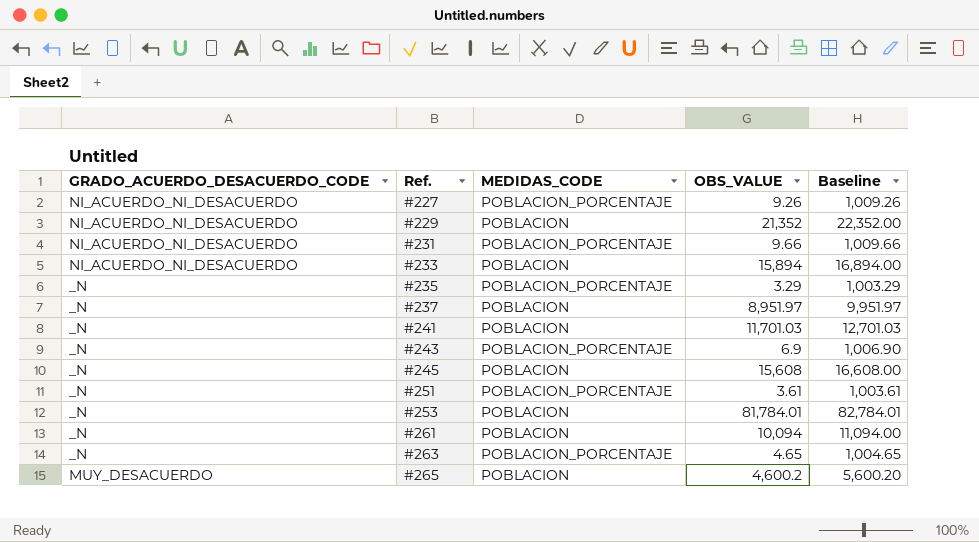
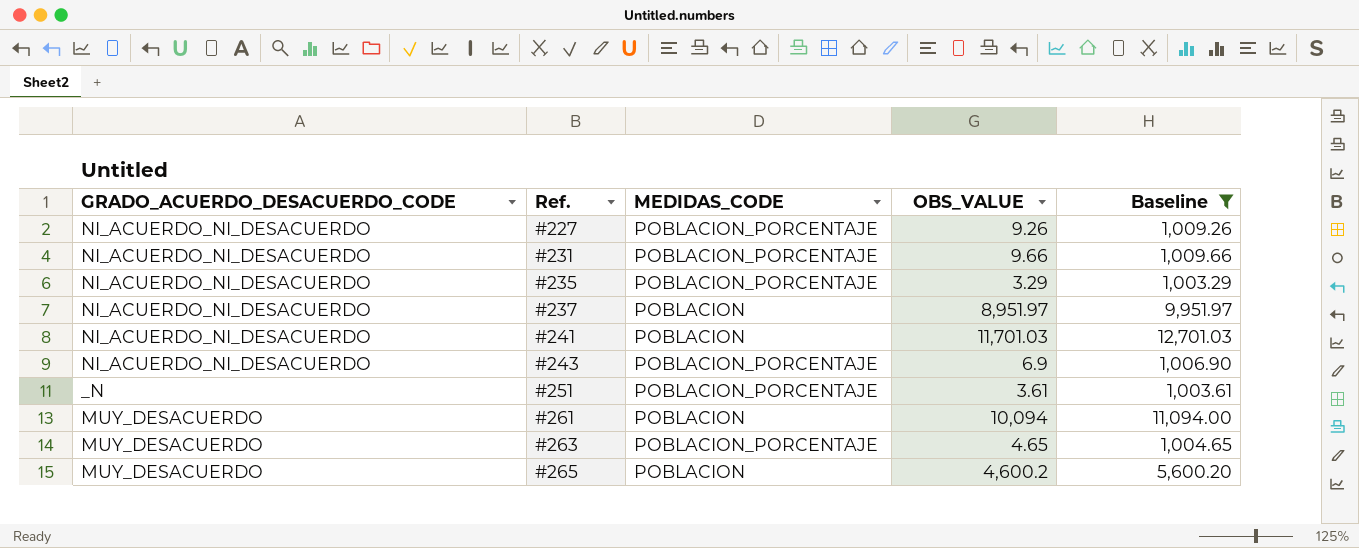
filter: none -> Baseline <= 12,701.03
#235 | GRADO_ACUERDO_DESACUERDO_CODE: _N -> NI_ACUERDO_NI_DESACUERDO
#237 | GRADO_ACUERDO_DESACUERDO_CODE: _N -> NI_ACUERDO_NI_DESACUERDO
#241 | GRADO_ACUERDO_DESACUERDO_CODE: _N -> NI_ACUERDO_NI_DESACUERDO
#243 | GRADO_ACUERDO_DESACUERDO_CODE: _N -> NI_ACUERDO_NI_DESACUERDO
#261 | GRADO_ACUERDO_DESACUERDO_CODE: _N -> MUY_DESACUERDO
#263 | GRADO_ACUERDO_DESACUERDO_CODE: _N -> MUY_DESACUERDO

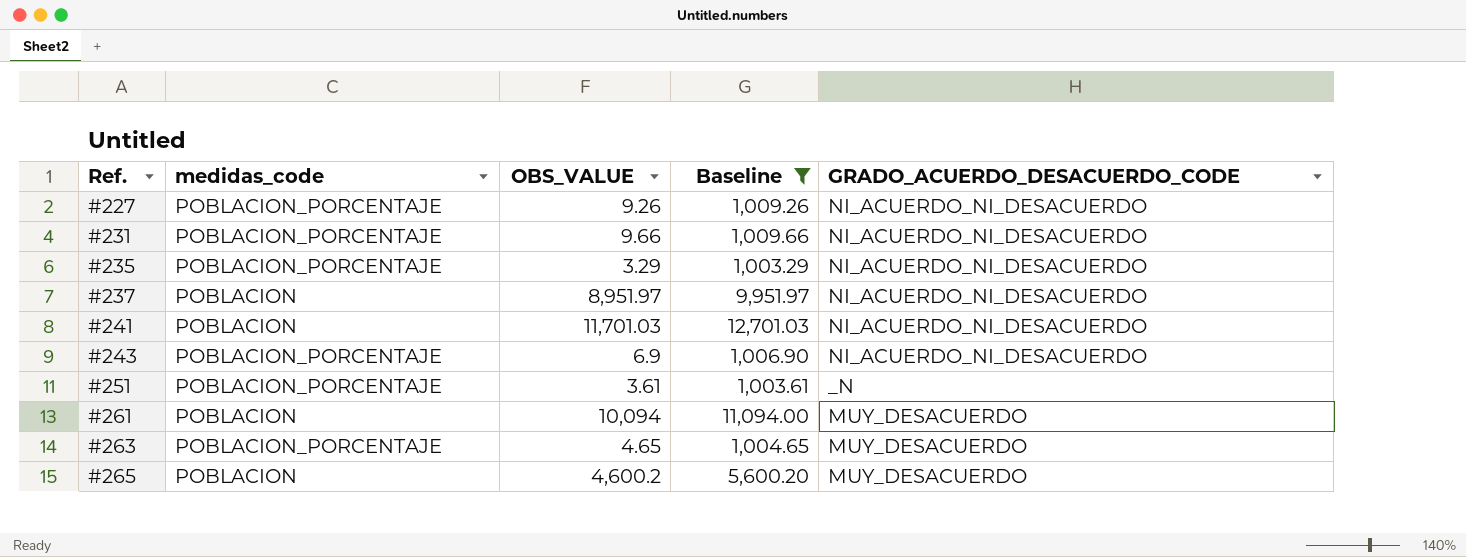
column name: MEDIDAS_CODE -> medidas_code
column GRADO_ACUERDO_DESACUERDO_CODE | position: 1 -> 5

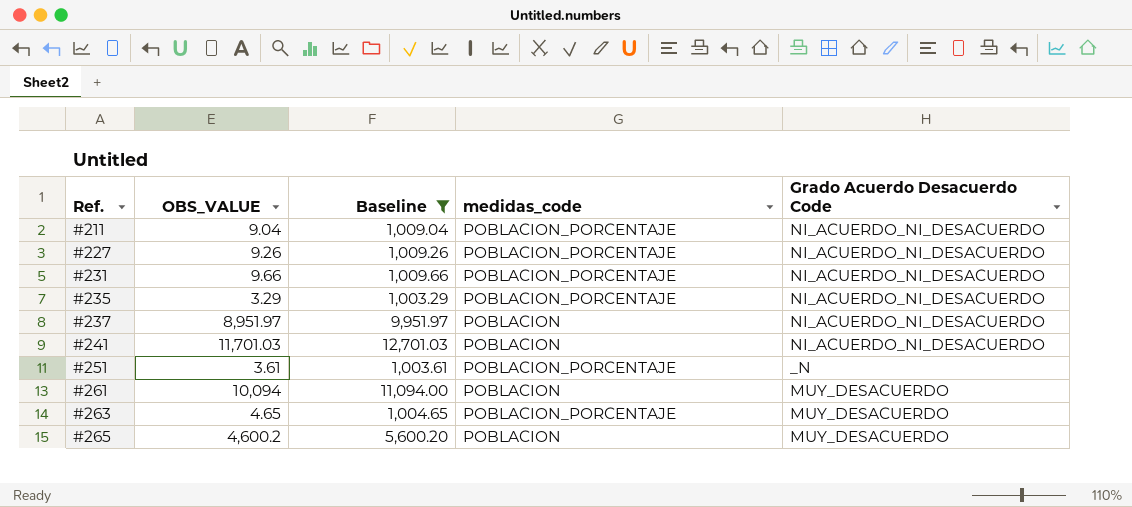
column medidas_code | position: 2 -> 4
column name: GRADO_ACUERDO_DESACUERDO_CODE -> Grado Acuerdo Desacuerdo Code
row #243: POBLACION_PORCENTAJE | 6.9 | 1,006.90 | NI_ACUERDO_NI_DESACUERDO -> none
row #211: none -> 9.04 | 1,009.04 | POBLACION_PORCENTAJE | NI_ACUERDO_NI_DESACUERDO

